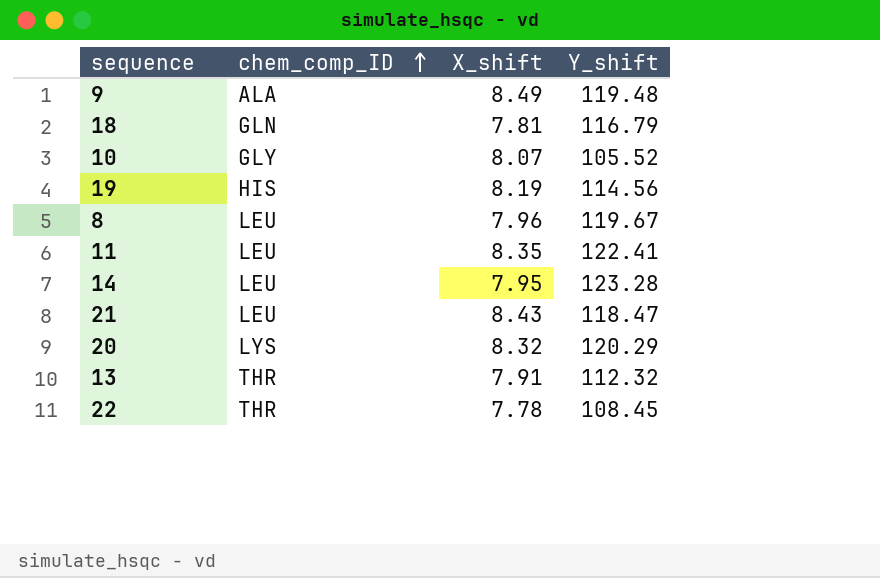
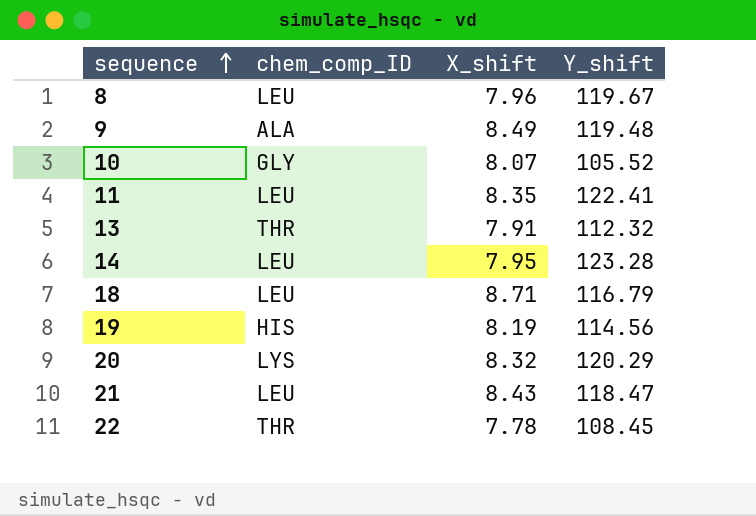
row order: chem_comp_ID ascending -> sequence ascending
18 | chem_comp_ID: GLN -> LEU
18 | X_shift: 7.81 -> 8.71

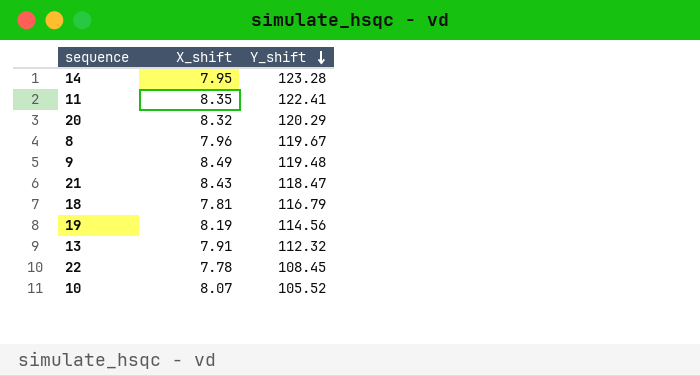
row order: sequence ascending -> Y_shift descending
column chem_comp_ID | position: 2 -> none
18 | X_shift: 8.71 -> 7.81

